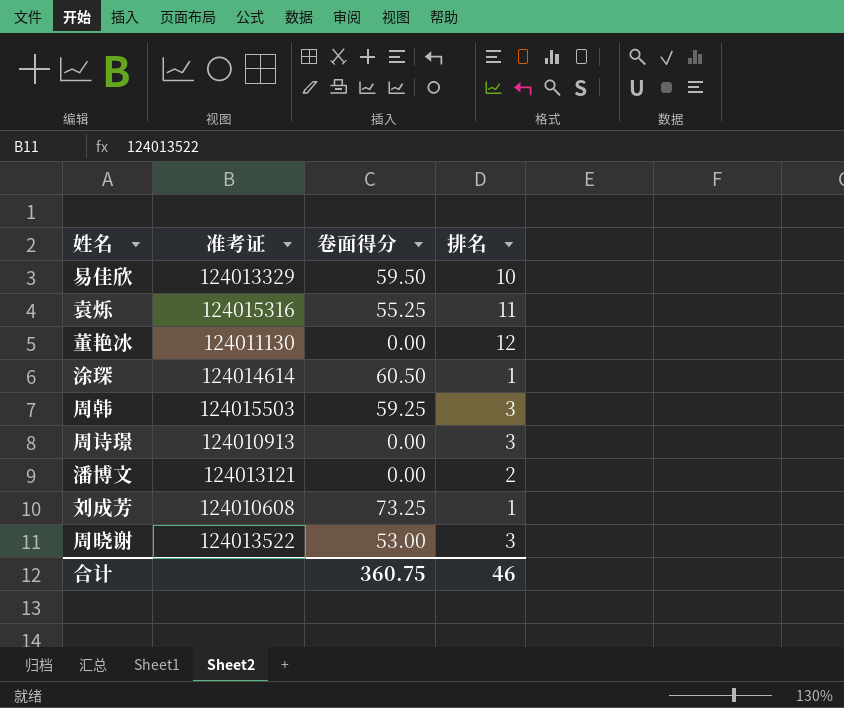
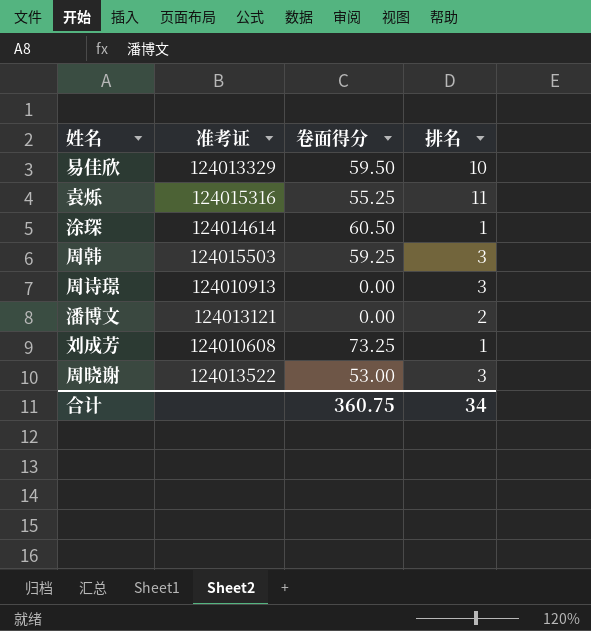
row 董艳冰: 124011130 | 0.00 | 12 -> none
合计 | 排名: 46 -> 34

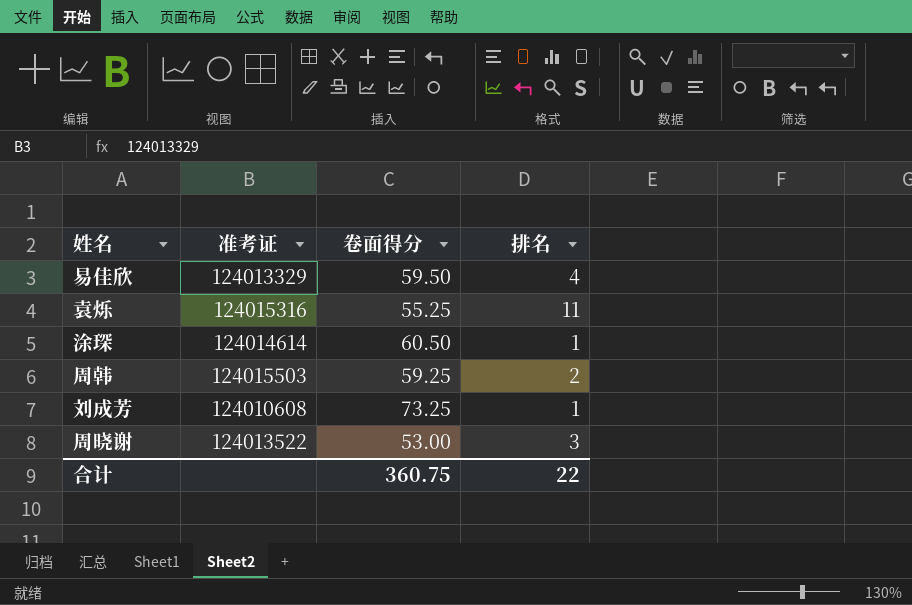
row 周诗璟: 124010913 | 0.00 | 3 -> none
row 潘博文: 124013121 | 0.00 | 2 -> none
易佳欣 | 排名: 10 -> 4
周韩 | 排名: 3 -> 2
合计 | 排名: 34 -> 22

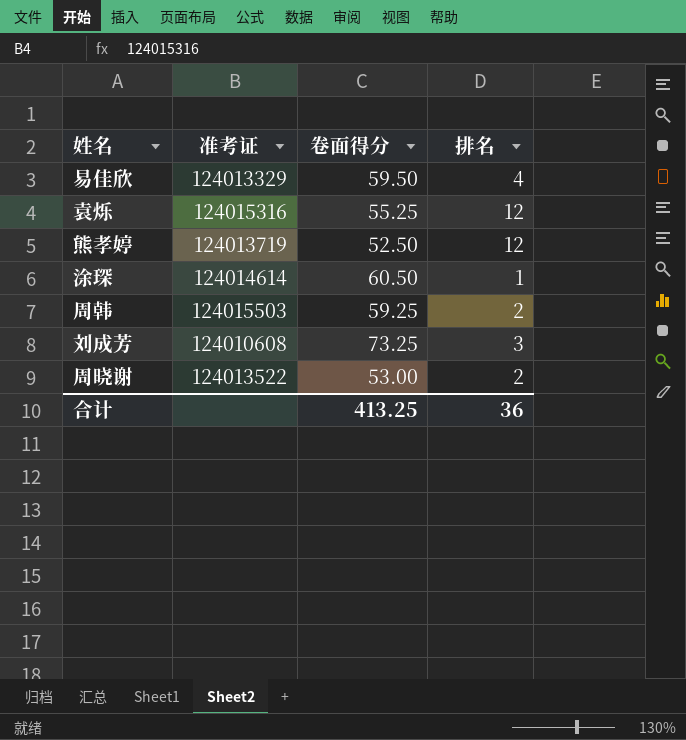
袁烁 | 排名: 11 -> 12
row 熊孝婷: none -> 124013719 | 52.50 | 12
刘成芳 | 排名: 1 -> 3
周晓谢 | 排名: 3 -> 2
合计 | 卷面得分: 360.75 -> 413.25
合计 | 排名: 22 -> 36

